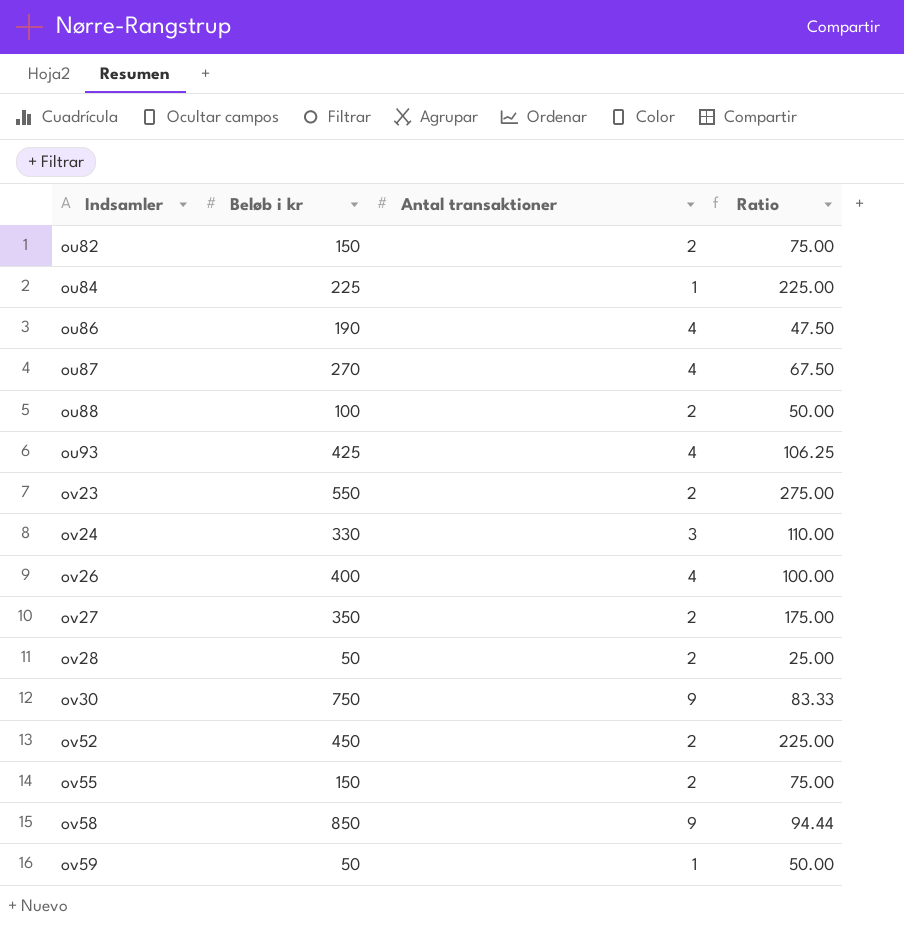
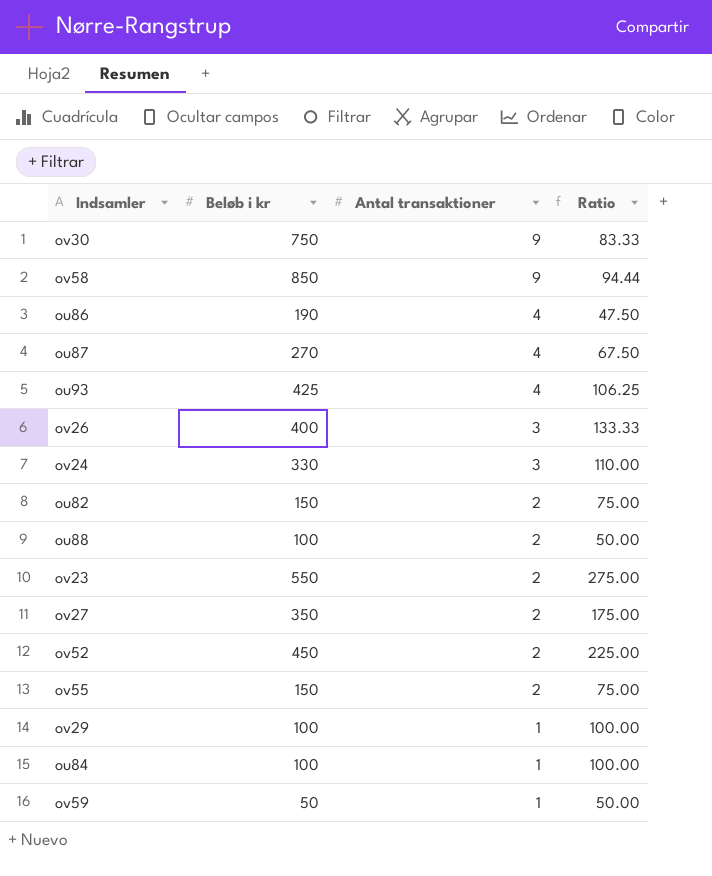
row order: Indsamler ascending -> Antal transaktioner descending
row ov28: 50 | 2 | 25.00 -> none
ov26 | Antal transaktioner: 4 -> 3
ov26 | Ratio: 100.00 -> 133.33
row ov29: none -> 100 | 1 | 100.00
ou84 | Beløb i kr: 225 -> 100
ou84 | Ratio: 225.00 -> 100.00

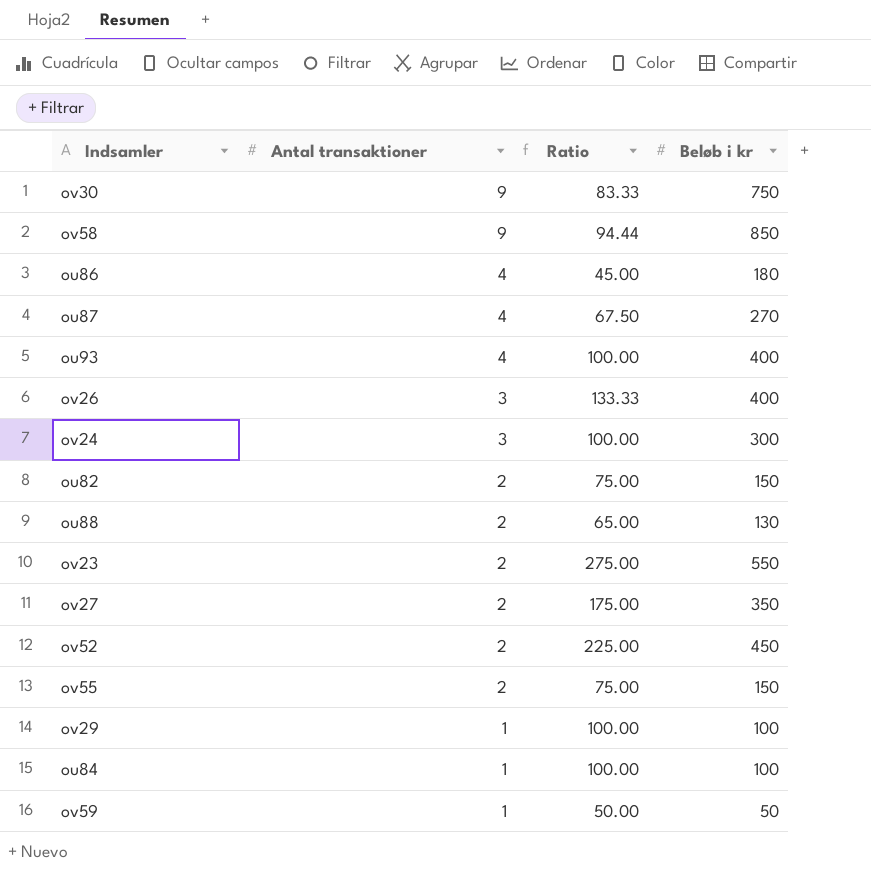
column Beløb i kr | position: 2 -> 4
ou86 | Ratio: 47.50 -> 45.00
ou86 | Beløb i kr: 190 -> 180
ou93 | Ratio: 106.25 -> 100.00
ou93 | Beløb i kr: 425 -> 400
ov24 | Ratio: 110.00 -> 100.00
ov24 | Beløb i kr: 330 -> 300
ou88 | Ratio: 50.00 -> 65.00
ou88 | Beløb i kr: 100 -> 130

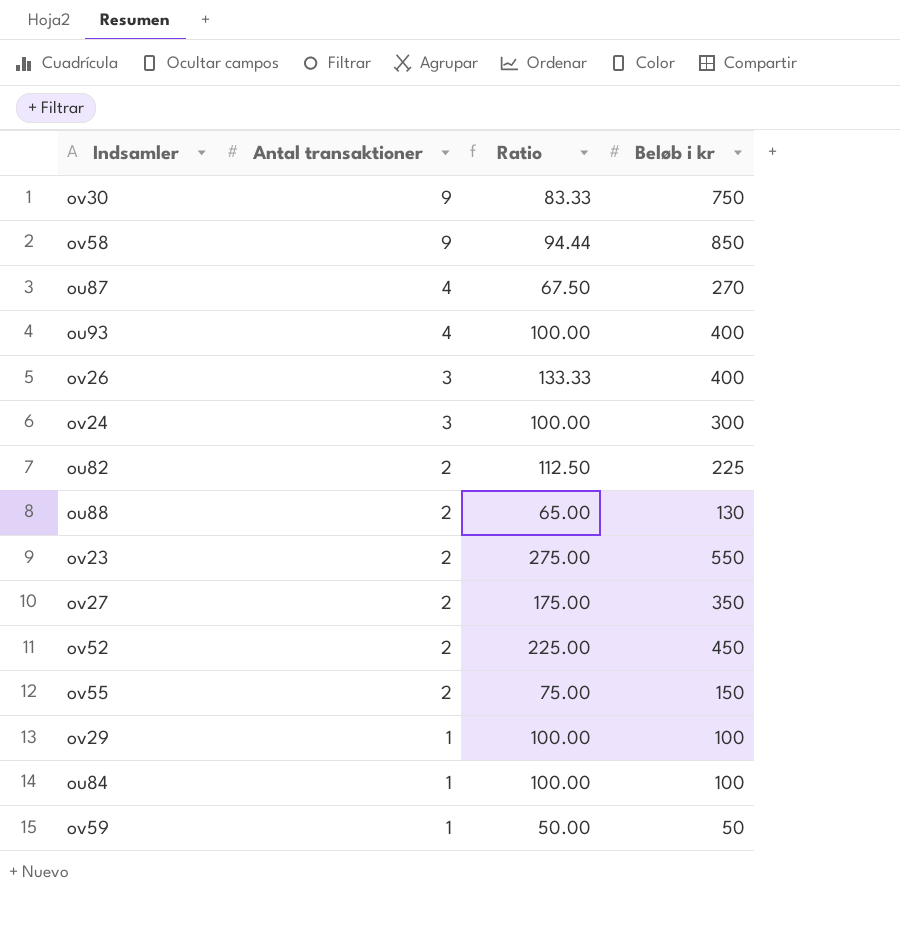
row ou86: 4 | 45.00 | 180 -> none
ou82 | Ratio: 75.00 -> 112.50
ou82 | Beløb i kr: 150 -> 225

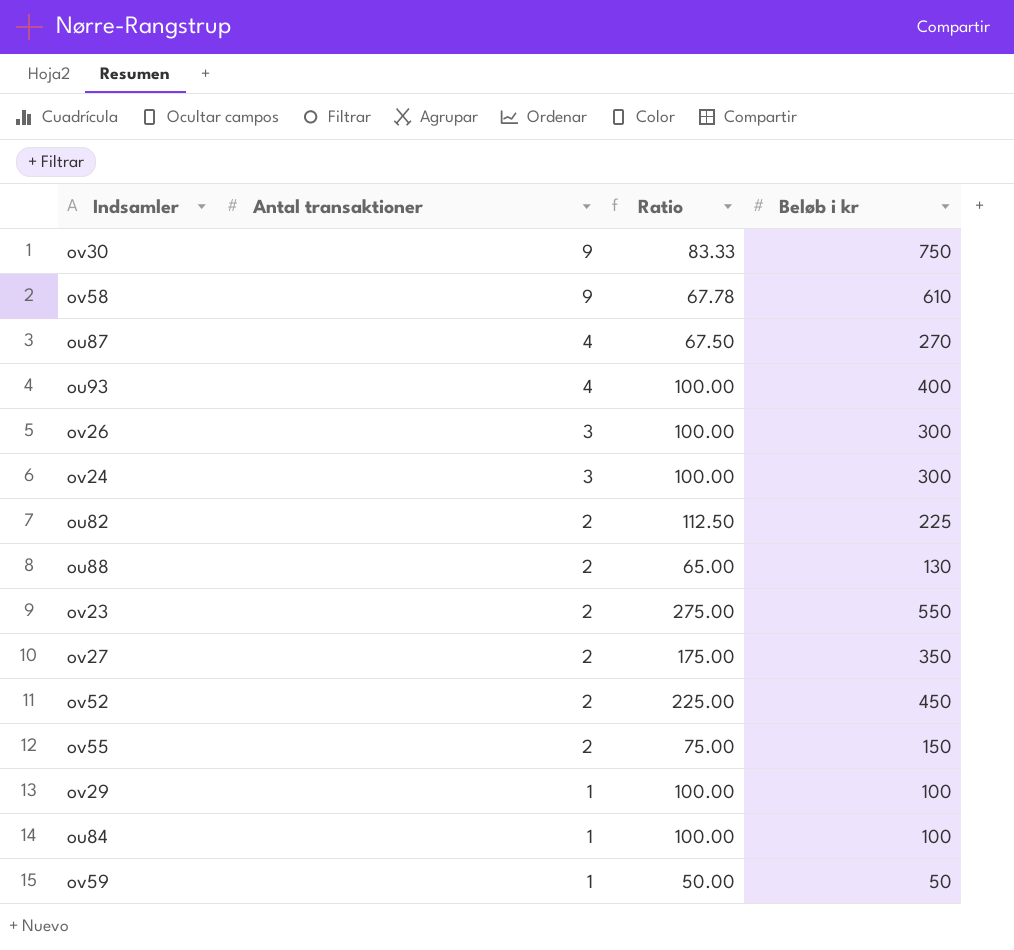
ov58 | Ratio: 94.44 -> 67.78
ov58 | Beløb i kr: 850 -> 610
ov26 | Ratio: 133.33 -> 100.00
ov26 | Beløb i kr: 400 -> 300

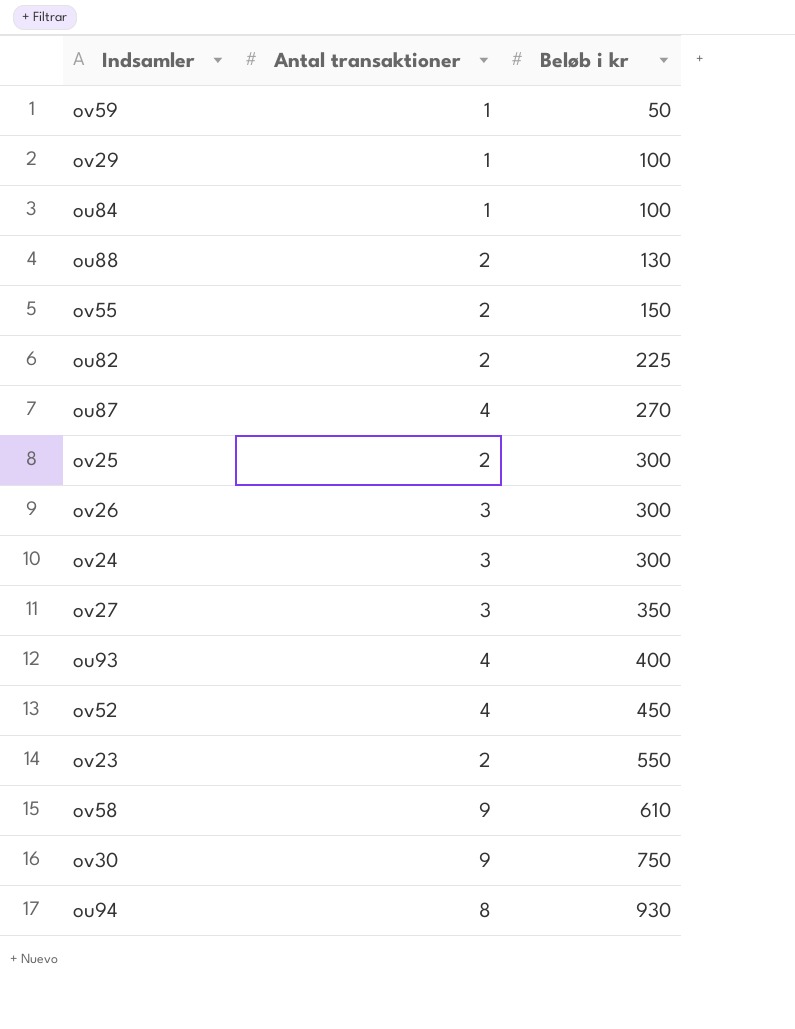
row order: Antal transaktioner descending -> Beløb i kr ascending
column Ratio | formula: [Beløb i kr] / [Antal transaktioner] -> none
row ov25: none -> 2 | 300
ov27 | Antal transaktioner: 2 -> 3
ov52 | Antal transaktioner: 2 -> 4
row ou94: none -> 8 | 930

